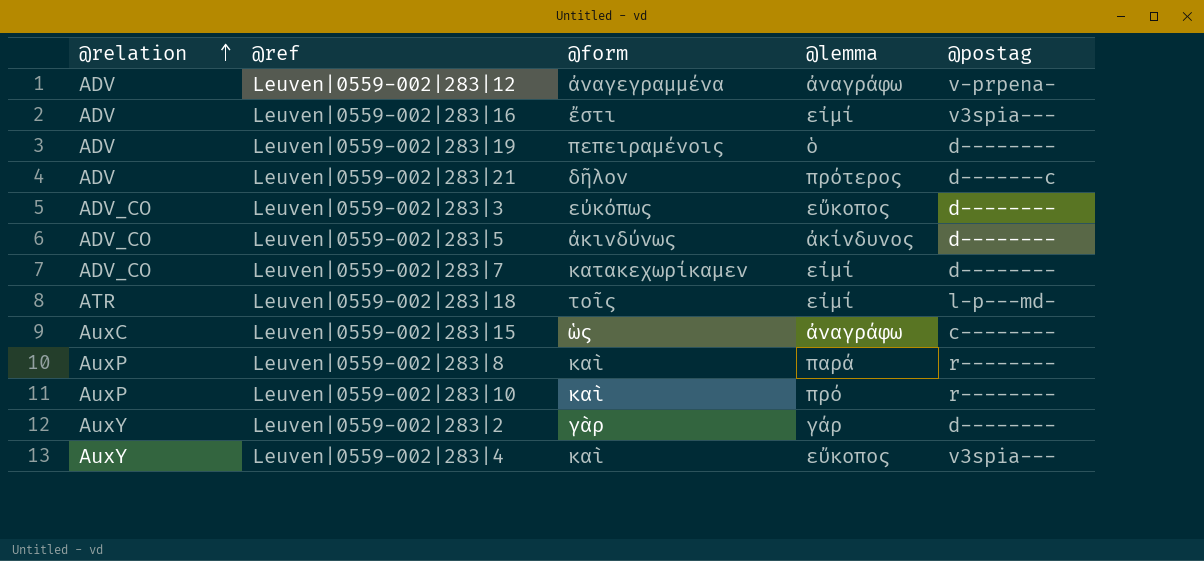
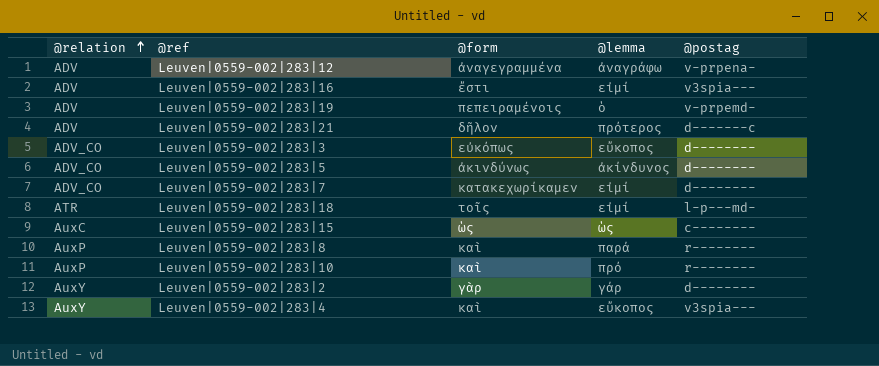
Leuven|0559-002|283|19 | @postag: d-------- -> v-prpemd-
Leuven|0559-002|283|15 | @lemma: ἀναγράφω -> ὡς

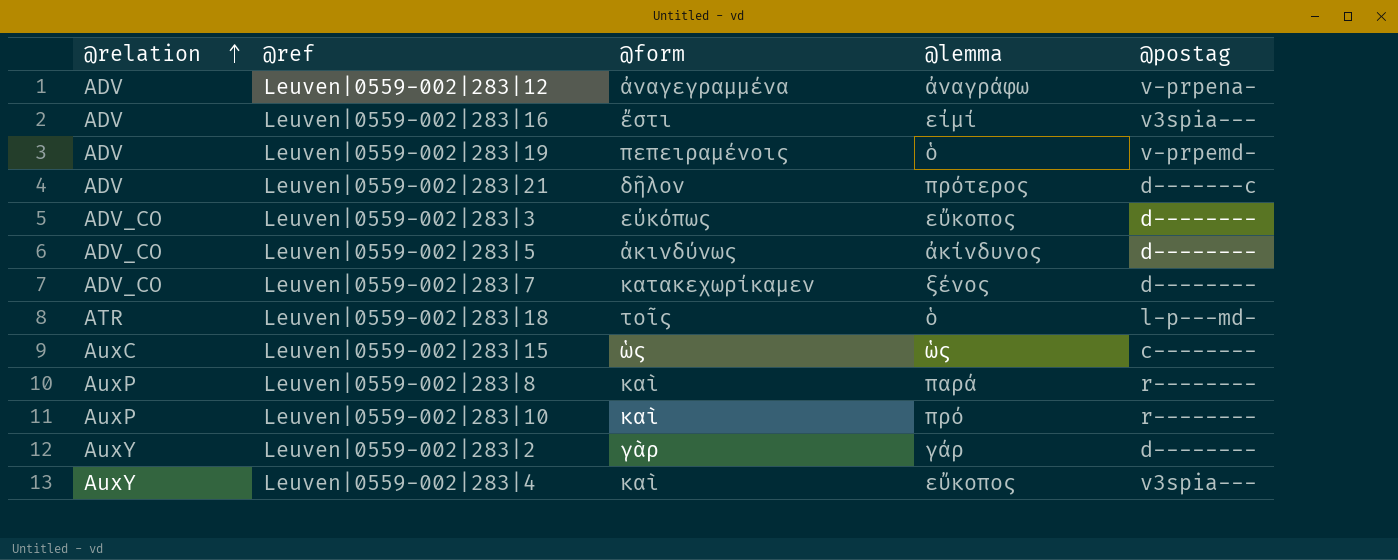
Leuven|0559-002|283|7 | @lemma: εἰμί -> ξένος
Leuven|0559-002|283|18 | @lemma: εἰμί -> ὁ

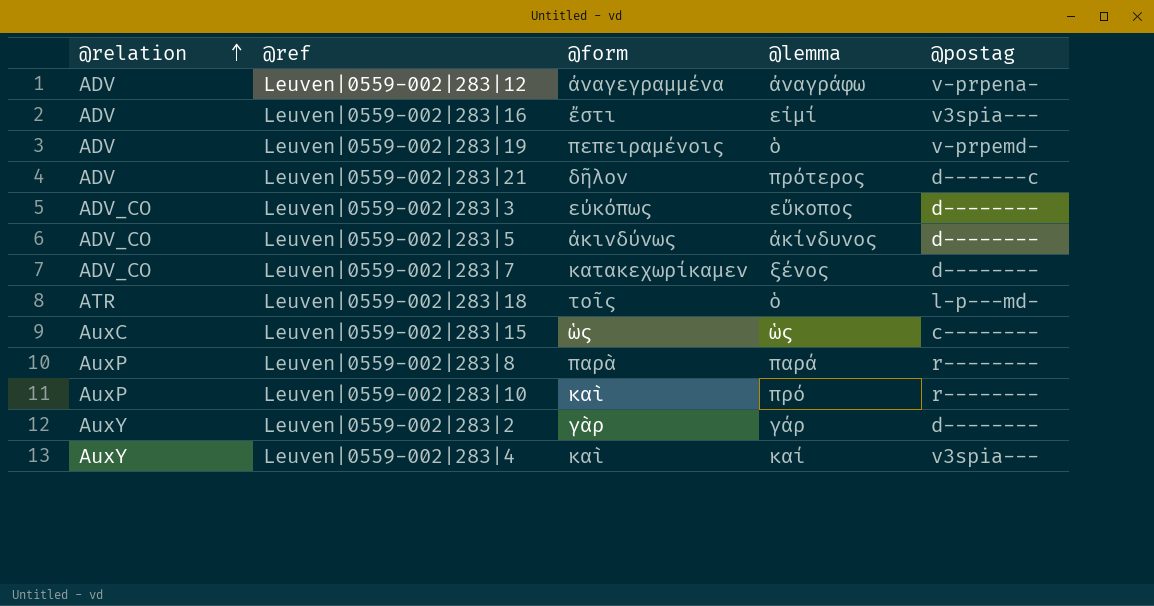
Leuven|0559-002|283|8 | @form: καὶ -> παρὰ
Leuven|0559-002|283|4 | @lemma: εὔκοπος -> καί

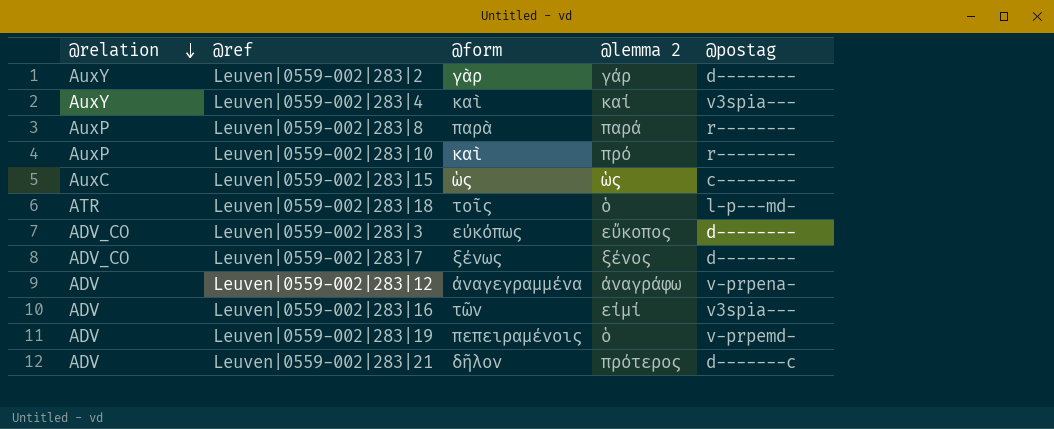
row order: @relation ascending -> @relation descending
column name: @lemma -> @lemma 2
row Leuven|0559-002|283|5: ADV_CO | ἀκινδύνως | ἀκίνδυνος | d-------- -> none
Leuven|0559-002|283|7 | @form: κατακεχωρίκαμεν -> ξένως
Leuven|0559-002|283|16 | @form: ἔστι -> τῶν

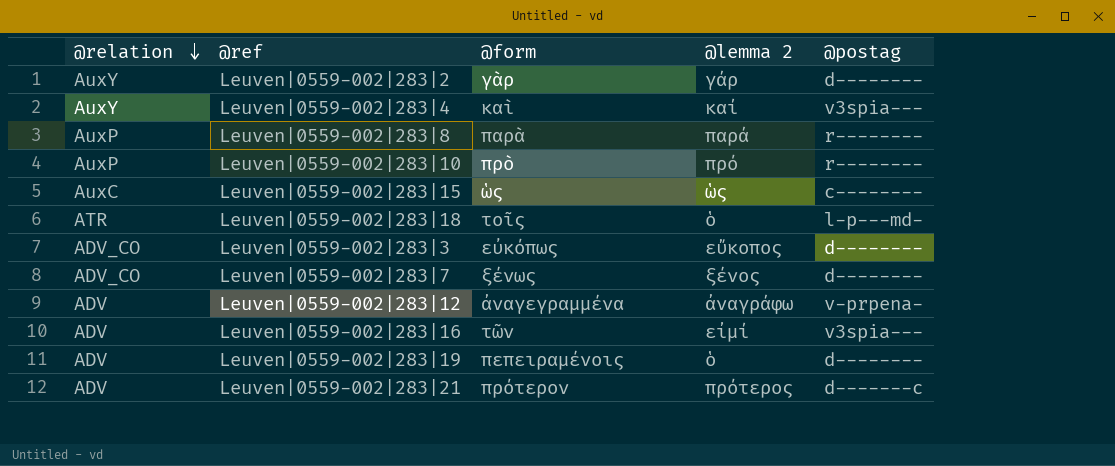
Leuven|0559-002|283|10 | @form: καὶ -> πρὸ
Leuven|0559-002|283|19 | @postag: v-prpemd- -> d--------
Leuven|0559-002|283|21 | @form: δῆλον -> πρότερον

